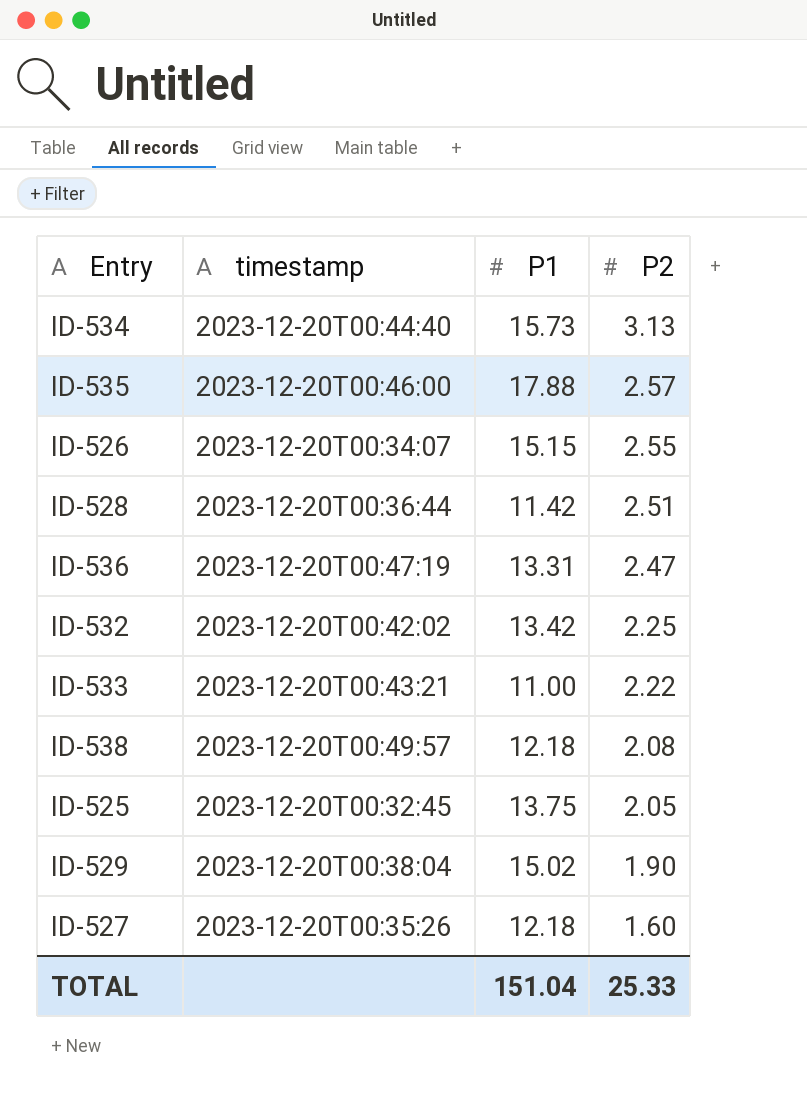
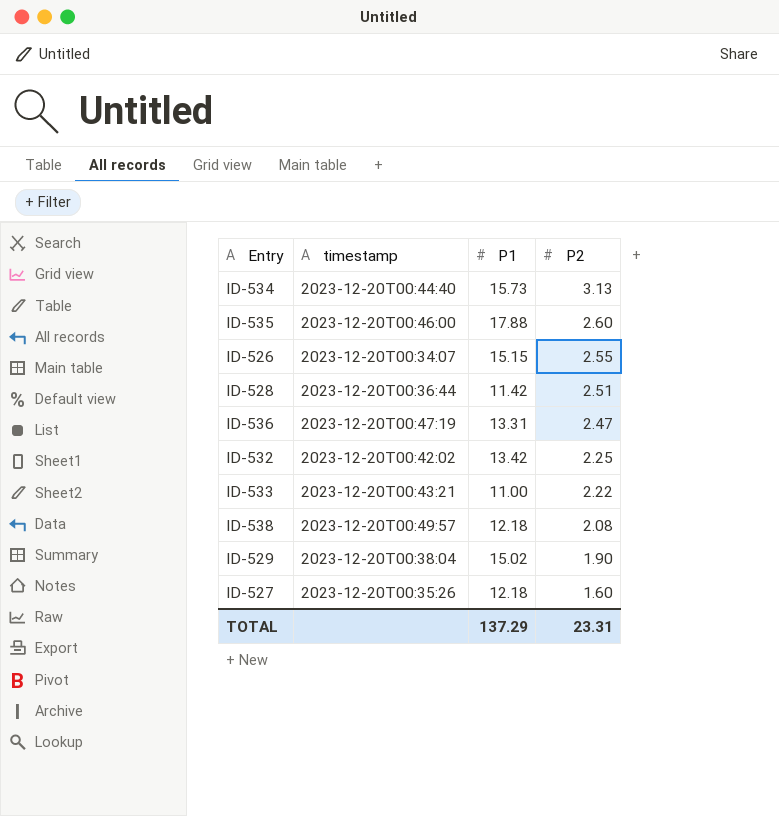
row ID-525: 2023-12-20T00:32:45 | 13.75 | 2.05 -> none
ID-535 | P2: 2.57 -> 2.60
TOTAL | P1: 151.04 -> 137.29
TOTAL | P2: 25.33 -> 23.31

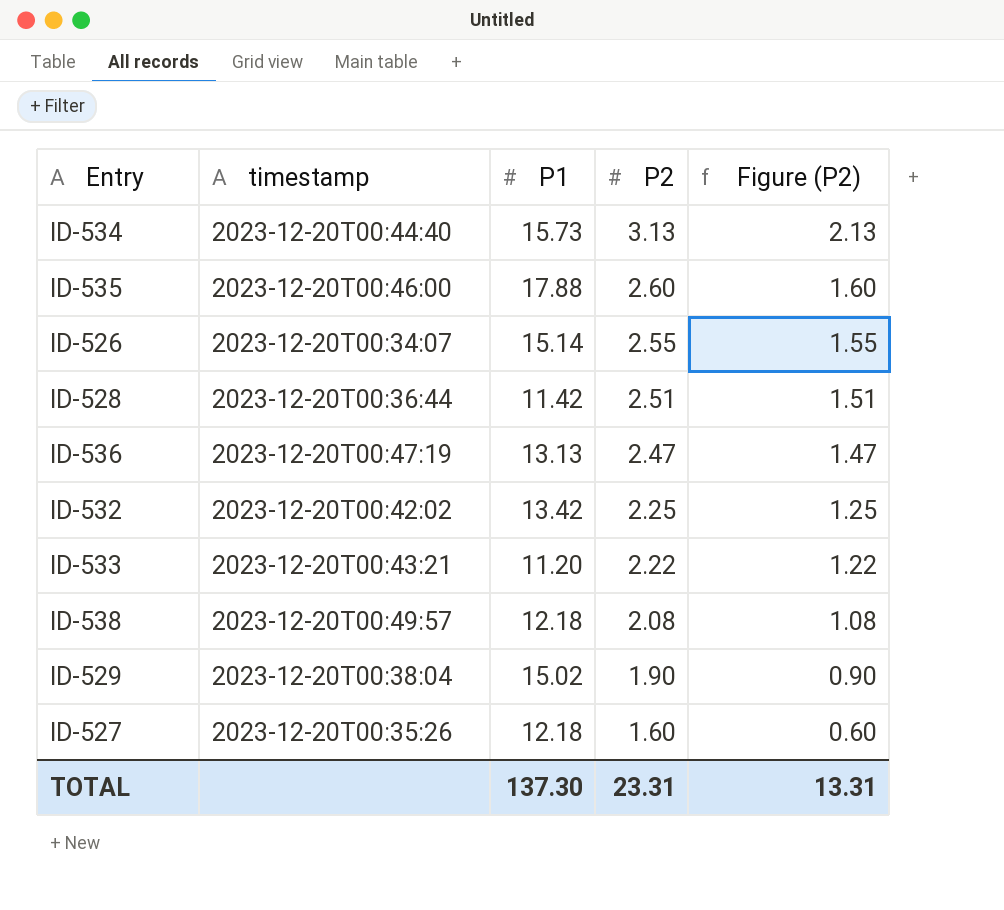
column Figure (P2) | formula: none -> [P2] - 1
ID-526 | P1: 15.15 -> 15.14
ID-536 | P1: 13.31 -> 13.13
ID-533 | P1: 11.00 -> 11.20
TOTAL | P1: 137.29 -> 137.30

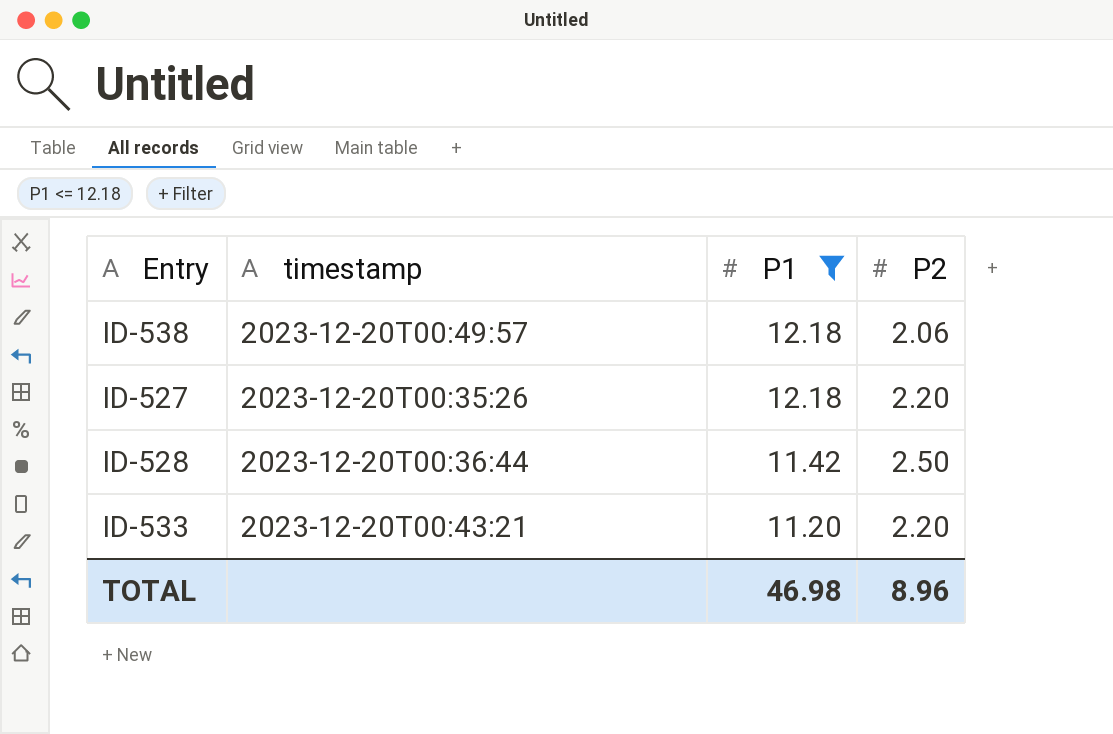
filter: none -> P1 <= 12.18
row order: P2 descending -> P1 descending
column Figure (P2) | formula: [P2] - 1 -> none
ID-538 | P2: 2.08 -> 2.06
ID-527 | P2: 1.60 -> 2.20
ID-528 | P2: 2.51 -> 2.50
ID-533 | P2: 2.22 -> 2.20
TOTAL | P1: 137.30 -> 46.98
TOTAL | P2: 23.31 -> 8.96

